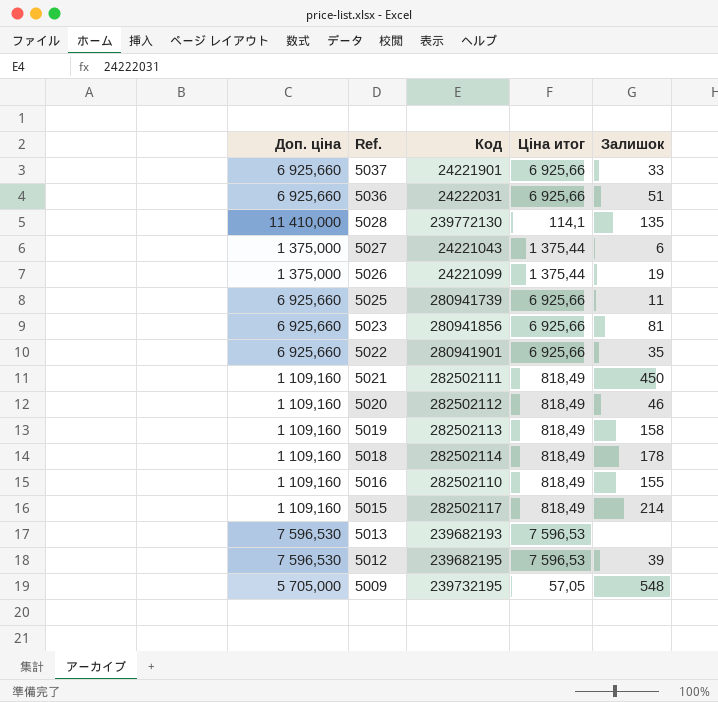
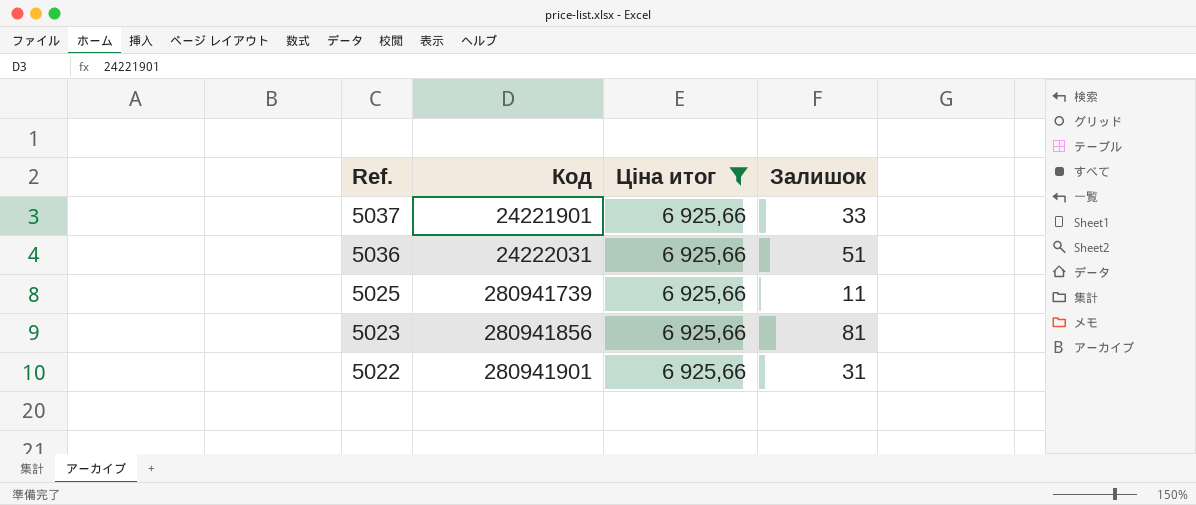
filter: none -> Ціна итог = 6 925,66
column Доп. ціна | position: 1 -> none
5022 | Залишок: 35 -> 31

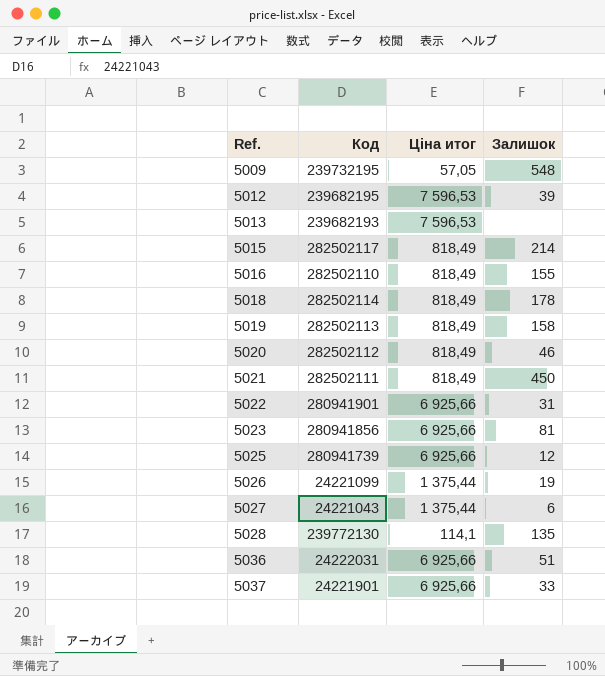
filter: Ціна итог = 6 925,66 -> none
row order: Ref. descending -> Ref. ascending
5025 | Залишок: 11 -> 12

